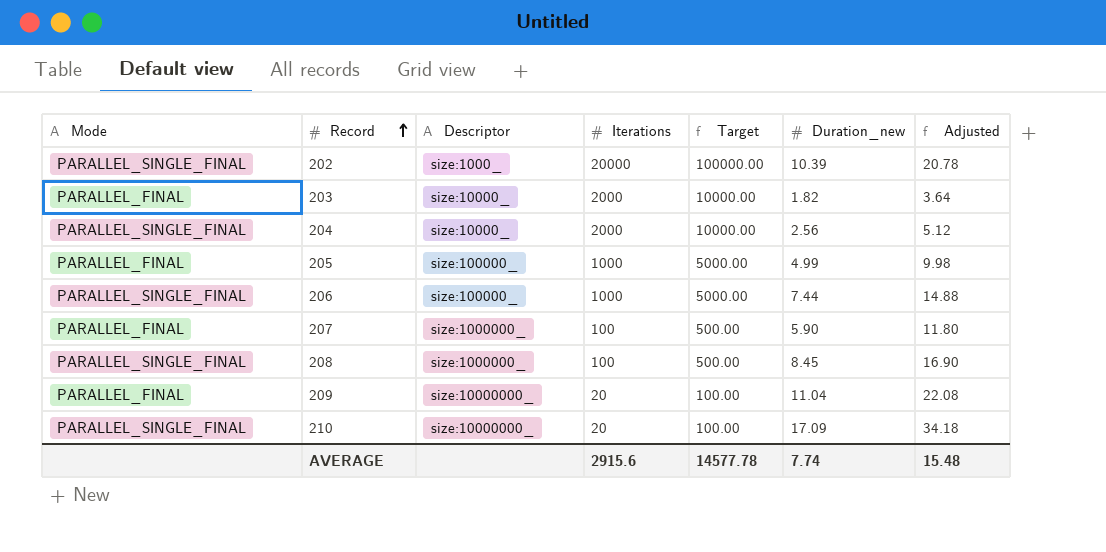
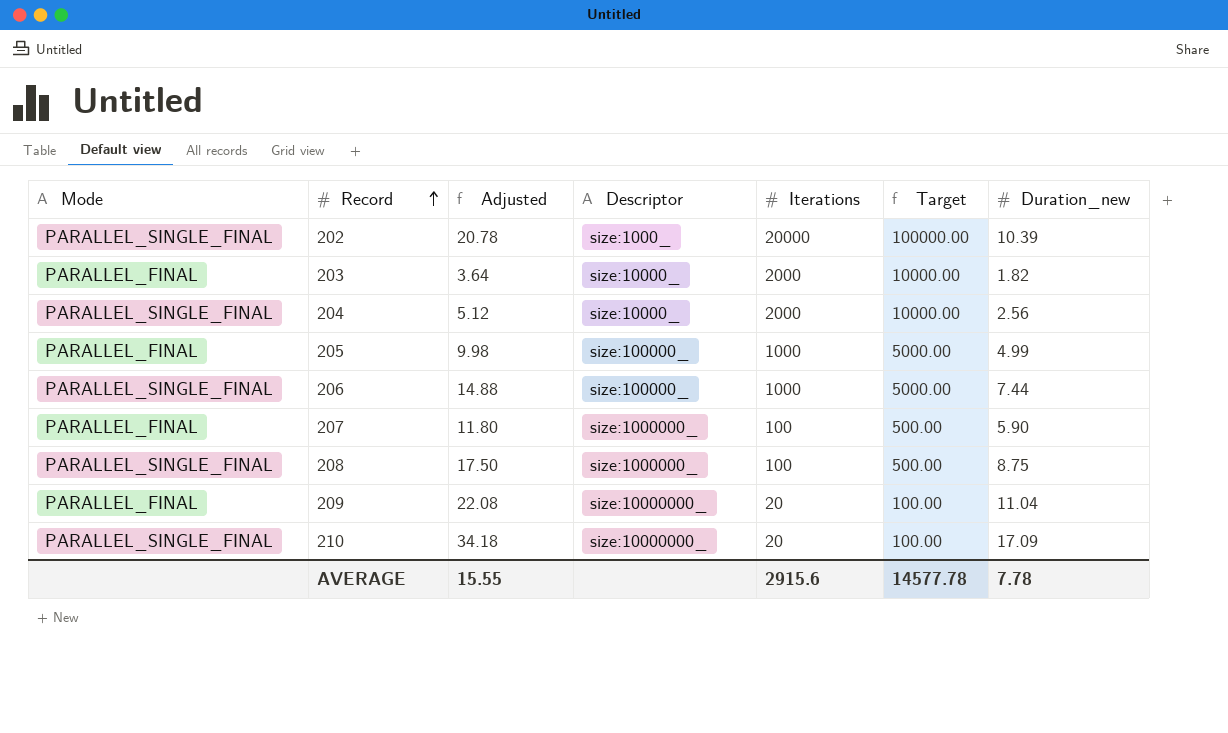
column Adjusted | position: 7 -> 3
208 | Adjusted: 16.90 -> 17.50
208 | Duration_new: 8.45 -> 8.75
AVERAGE | Adjusted: 15.48 -> 15.55
AVERAGE | Duration_new: 7.74 -> 7.78

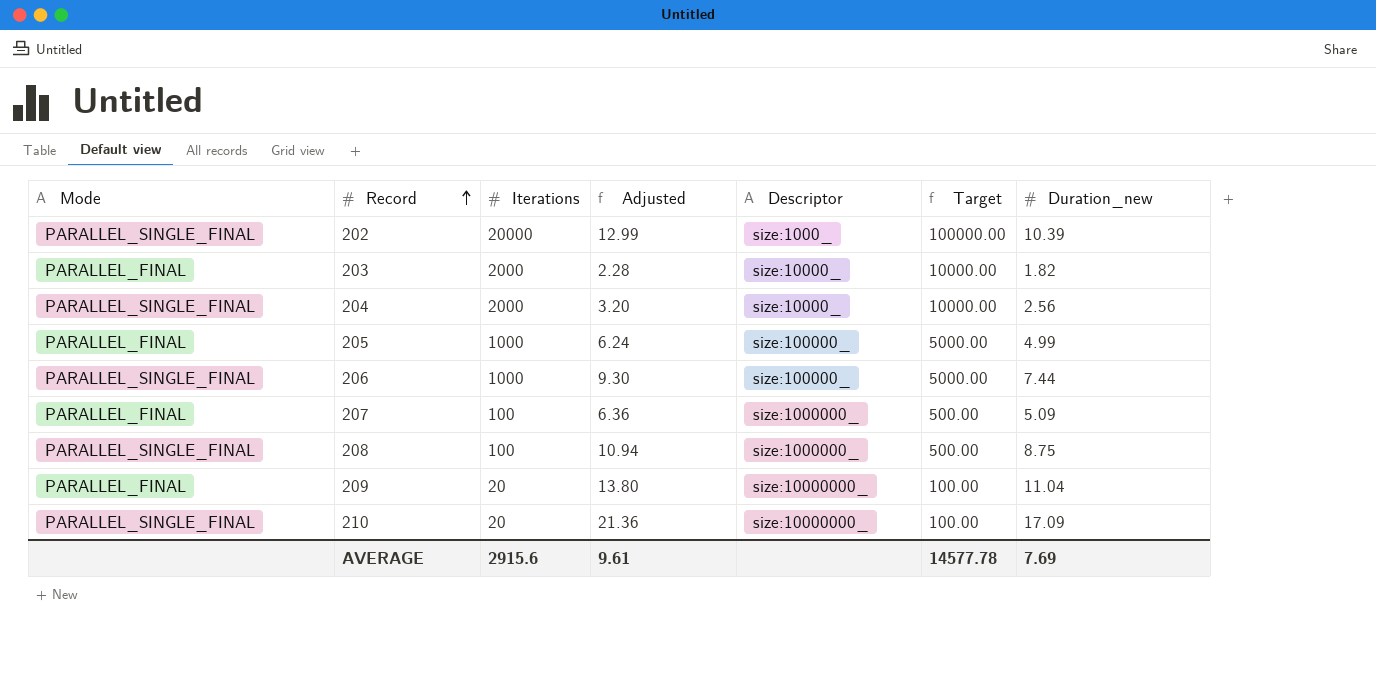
column Iterations | position: 5 -> 3
column Adjusted | formula: [Duration_new] * 2 -> [Duration_new] * 1.25
207 | Duration_new: 5.90 -> 5.09
AVERAGE | Adjusted: 15.55 -> 9.61
AVERAGE | Duration_new: 7.78 -> 7.69

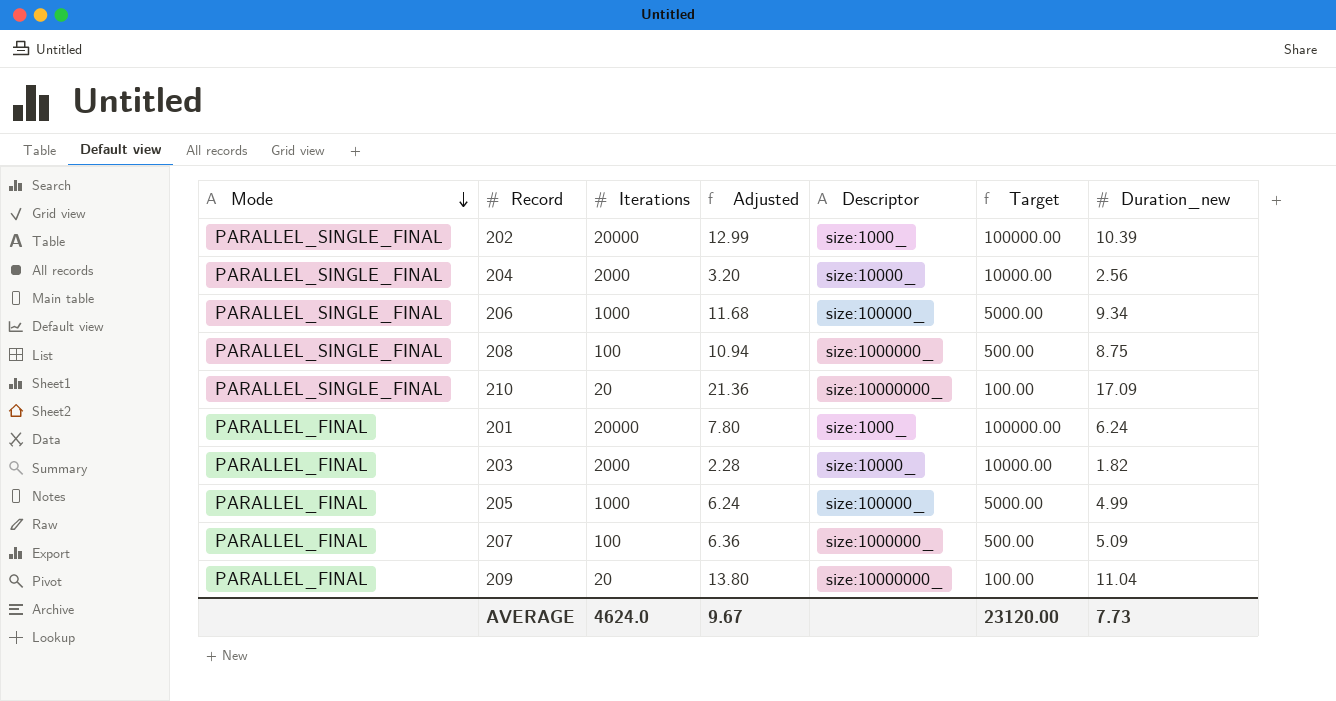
row order: Record ascending -> Mode descending
206 | Adjusted: 9.30 -> 11.68
206 | Duration_new: 7.44 -> 9.34
row 201: none -> PARALLEL_FINAL | 20000 | 7.80 | size:1000_ | 100000.00 | 6.24
AVERAGE | Iterations: 2915.6 -> 4624.0
AVERAGE | Adjusted: 9.61 -> 9.67
AVERAGE | Target: 14577.78 -> 23120.00
AVERAGE | Duration_new: 7.69 -> 7.73

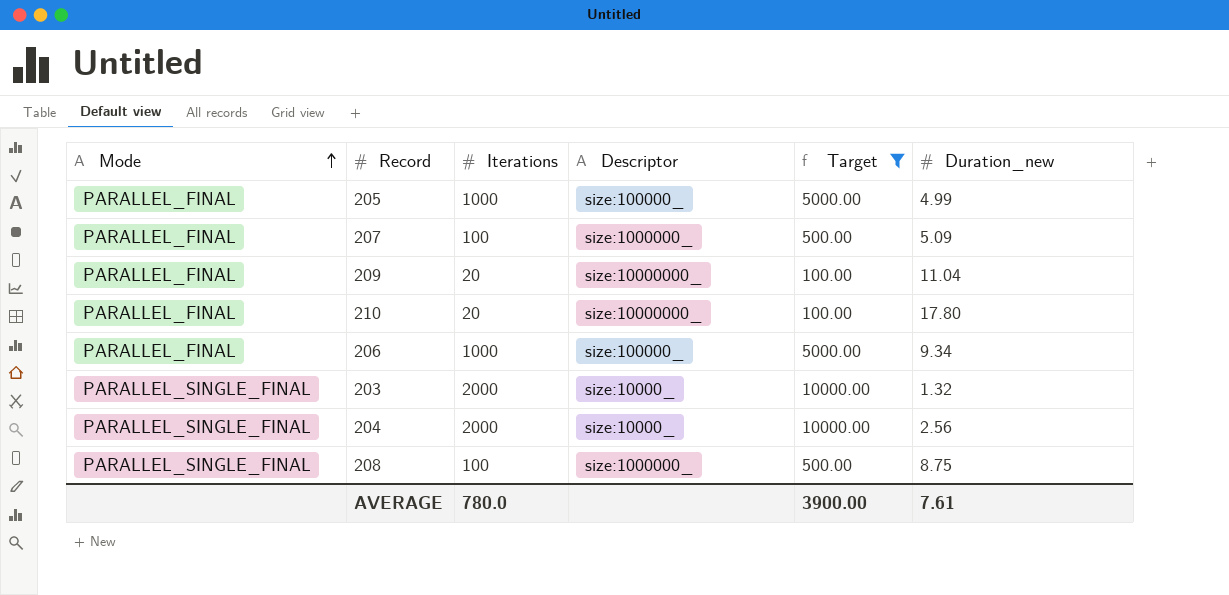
filter: none -> Target != 100000.00
row order: Mode descending -> Mode ascending
column Adjusted | formula: [Duration_new] * 1.25 -> none
210 | Mode: PARALLEL_SINGLE_FINAL -> PARALLEL_FINAL
210 | Duration_new: 17.09 -> 17.80
206 | Mode: PARALLEL_SINGLE_FINAL -> PARALLEL_FINAL
203 | Mode: PARALLEL_FINAL -> PARALLEL_SINGLE_FINAL
203 | Duration_new: 1.82 -> 1.32
AVERAGE | Iterations: 4624.0 -> 780.0
AVERAGE | Target: 23120.00 -> 3900.00
AVERAGE | Duration_new: 7.73 -> 7.61

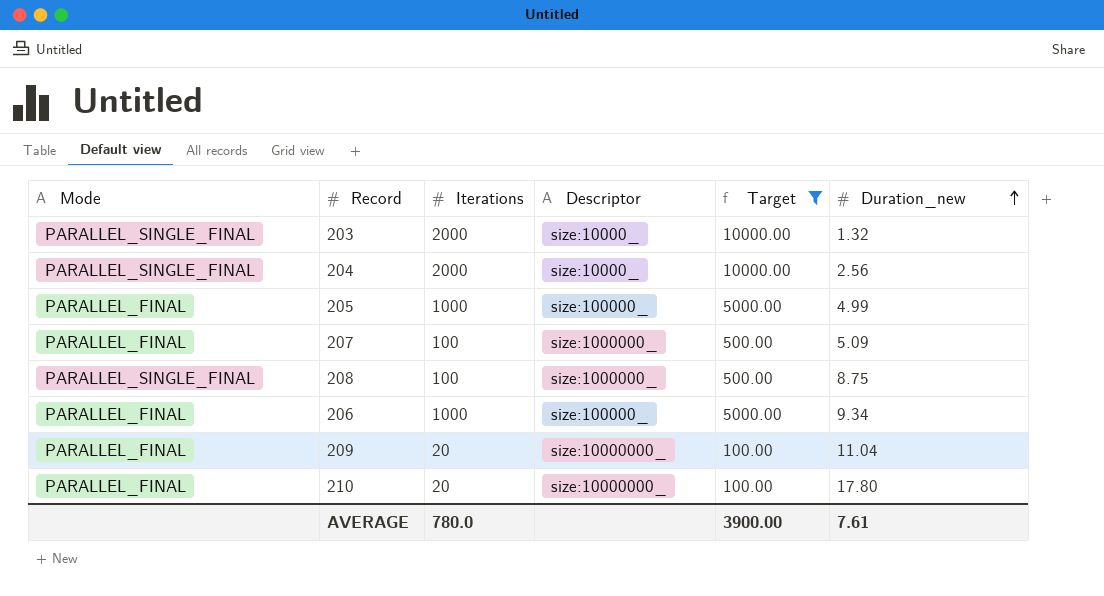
row order: Mode ascending -> Duration_new ascending

